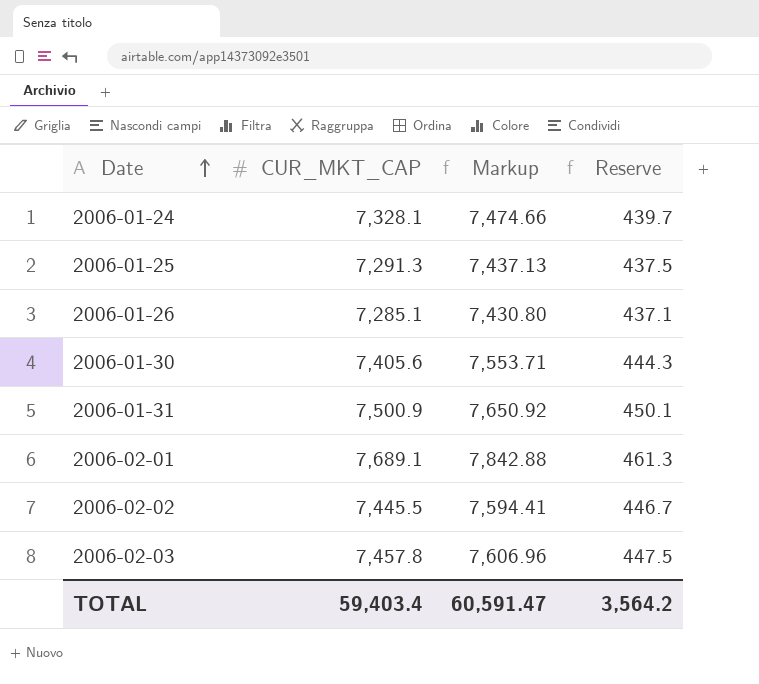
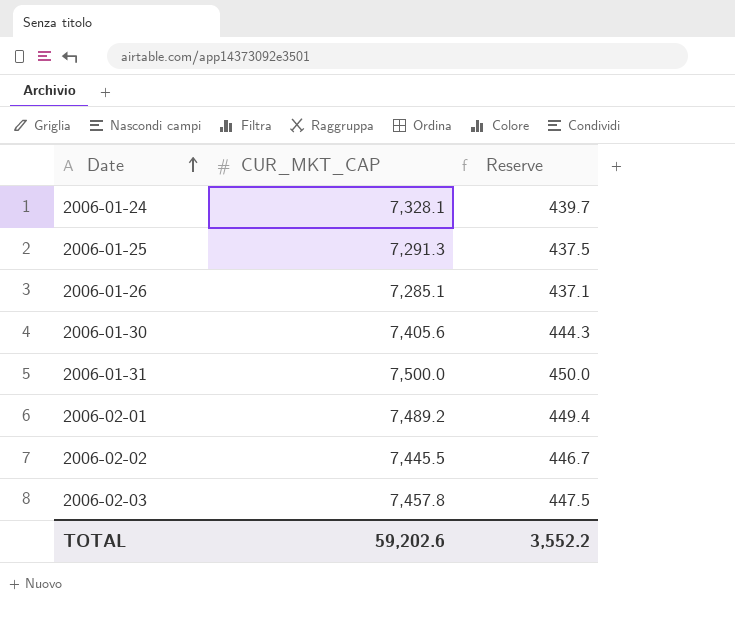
column Markup | formula: [CUR_MKT_CAP] * 1.02 -> none
2006-01-31 | CUR_MKT_CAP: 7,500.9 -> 7,500.0
2006-01-31 | Reserve: 450.1 -> 450.0
2006-02-01 | CUR_MKT_CAP: 7,689.1 -> 7,489.2
2006-02-01 | Reserve: 461.3 -> 449.4
TOTAL | CUR_MKT_CAP: 59,403.4 -> 59,202.6
TOTAL | Reserve: 3,564.2 -> 3,552.2

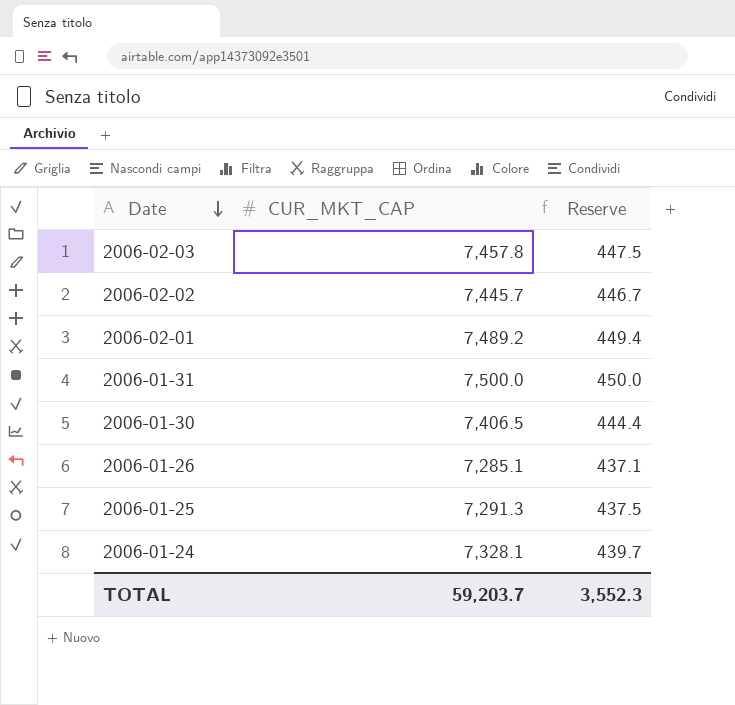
row order: Date ascending -> Date descending
2006-02-02 | CUR_MKT_CAP: 7,445.5 -> 7,445.7
2006-01-30 | CUR_MKT_CAP: 7,405.6 -> 7,406.5
2006-01-30 | Reserve: 444.3 -> 444.4
TOTAL | CUR_MKT_CAP: 59,202.6 -> 59,203.7
TOTAL | Reserve: 3,552.2 -> 3,552.3

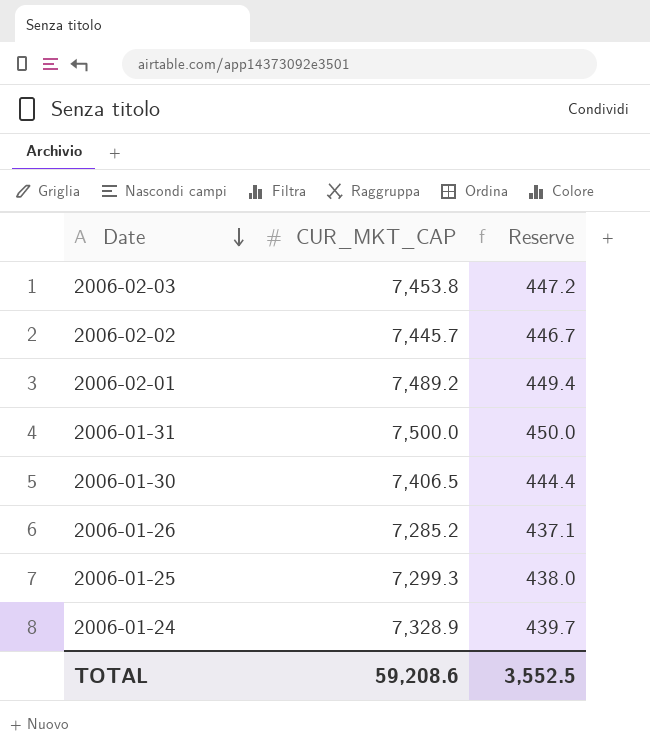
2006-02-03 | CUR_MKT_CAP: 7,457.8 -> 7,453.8
2006-02-03 | Reserve: 447.5 -> 447.2
2006-01-26 | CUR_MKT_CAP: 7,285.1 -> 7,285.2
2006-01-25 | CUR_MKT_CAP: 7,291.3 -> 7,299.3
2006-01-25 | Reserve: 437.5 -> 438.0
2006-01-24 | CUR_MKT_CAP: 7,328.1 -> 7,328.9
TOTAL | CUR_MKT_CAP: 59,203.7 -> 59,208.6
TOTAL | Reserve: 3,552.3 -> 3,552.5

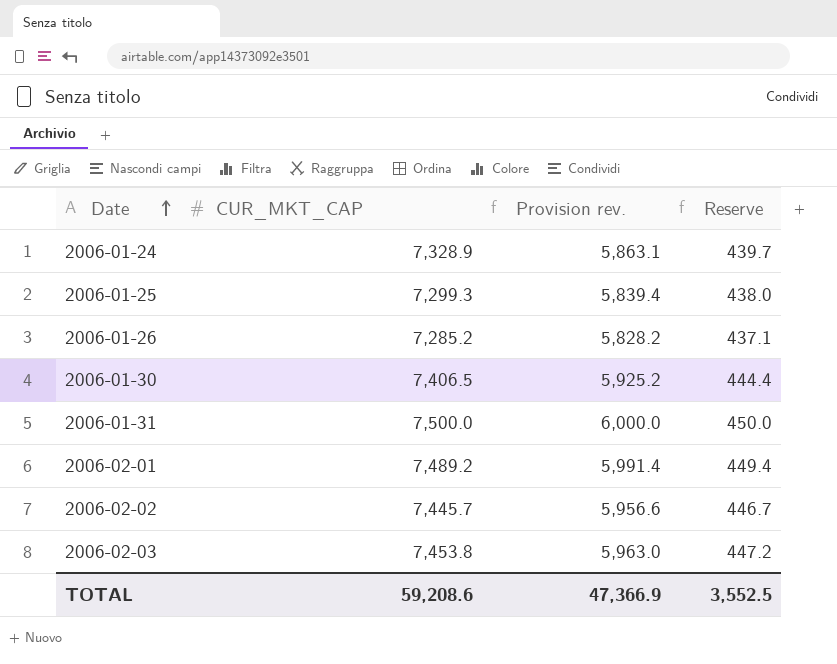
row order: Date descending -> Date ascending
column Provision rev. | formula: none -> [CUR_MKT_CAP] * 0.8

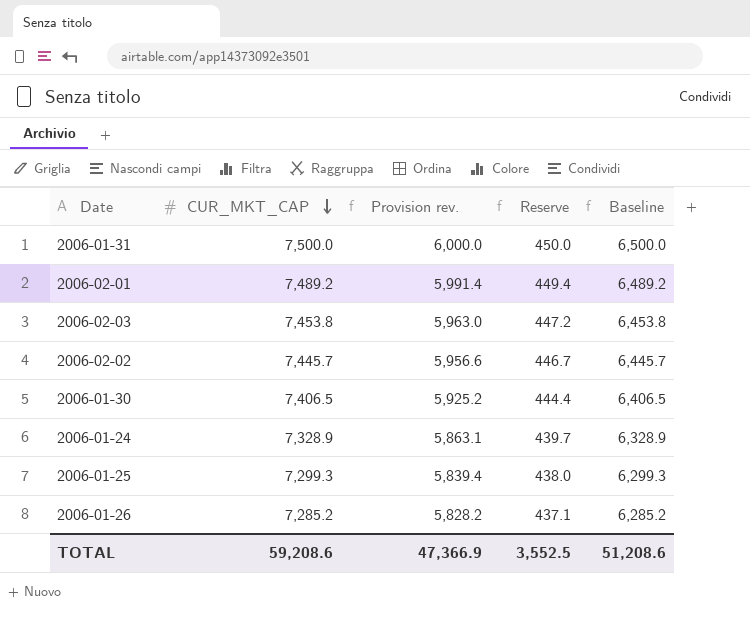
row order: Date ascending -> CUR_MKT_CAP descending
column Baseline | formula: none -> [CUR_MKT_CAP] - 1000

